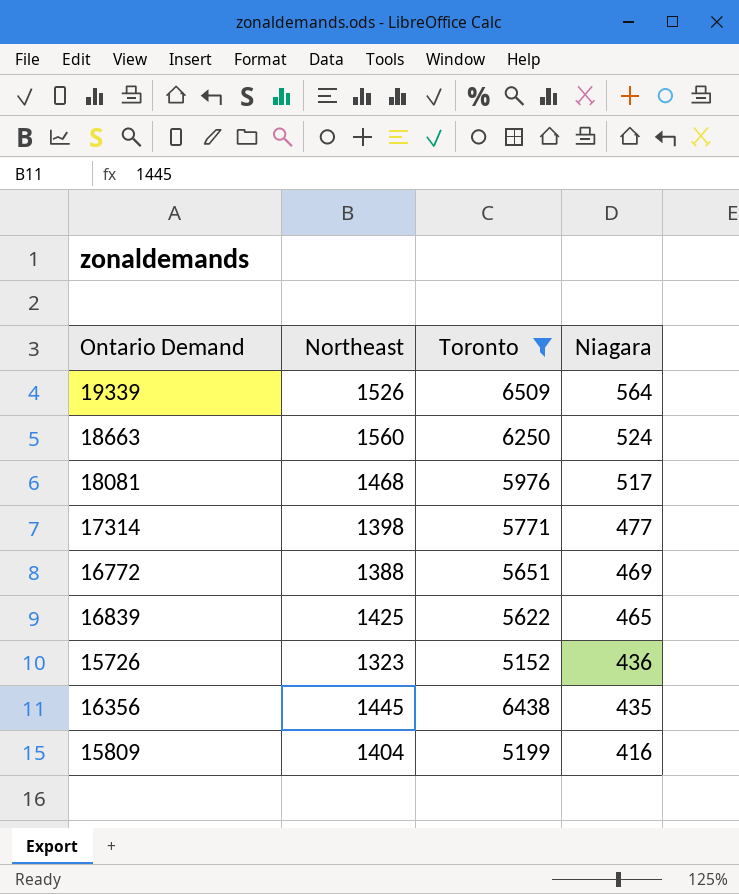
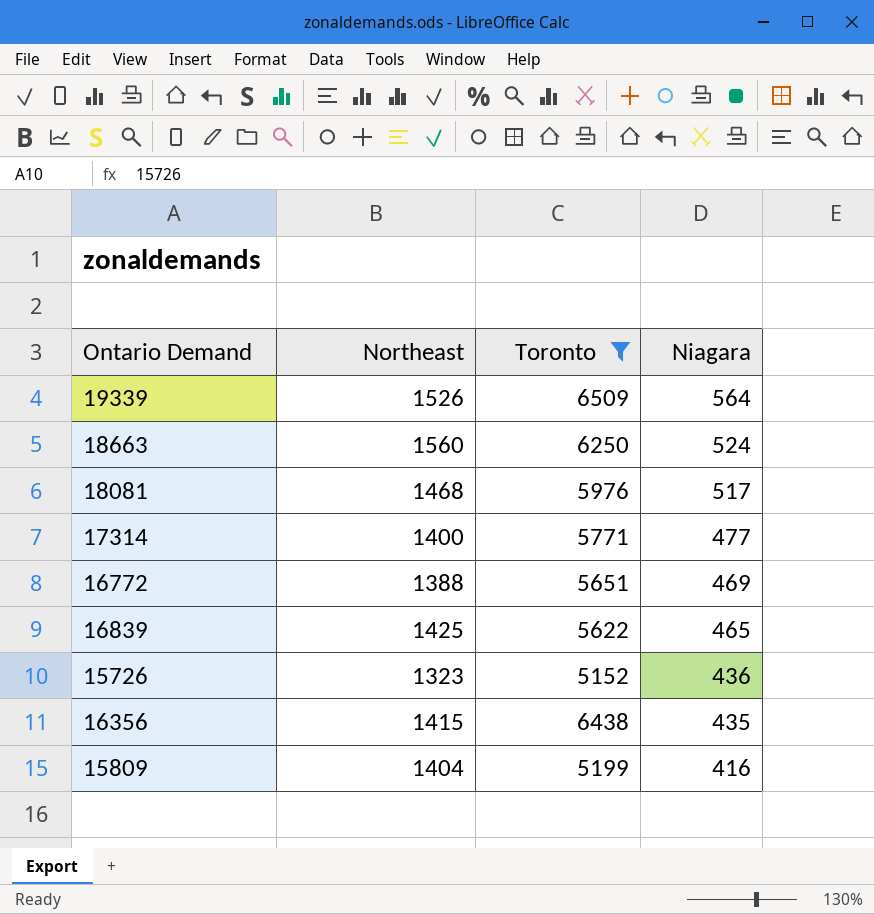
17314 | Northeast: 1398 -> 1400
16356 | Northeast: 1445 -> 1415

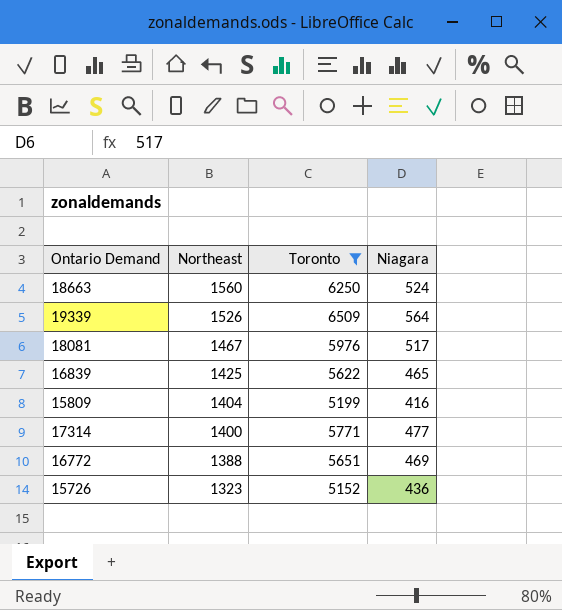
row order: Niagara descending -> Northeast descending
row 16356: 1415 | 6438 | 435 -> none
18081 | Northeast: 1468 -> 1467

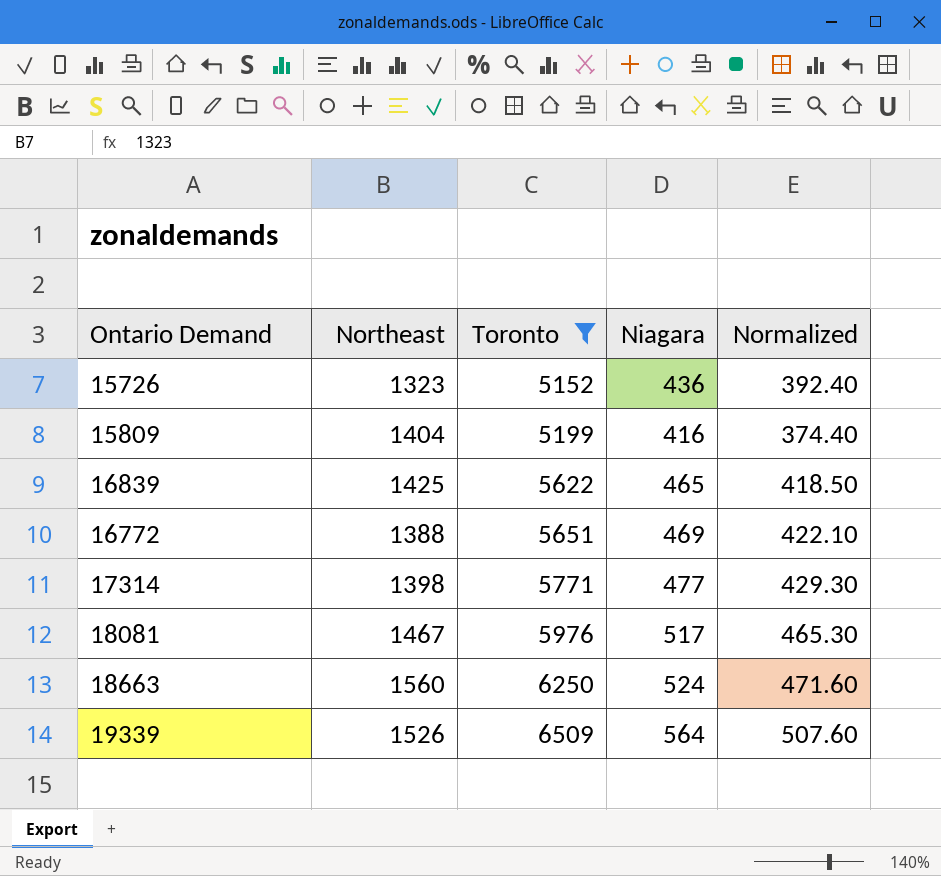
row order: Northeast descending -> Toronto ascending
column Normalized | formula: none -> [Niagara] * 0.9
17314 | Northeast: 1400 -> 1398

